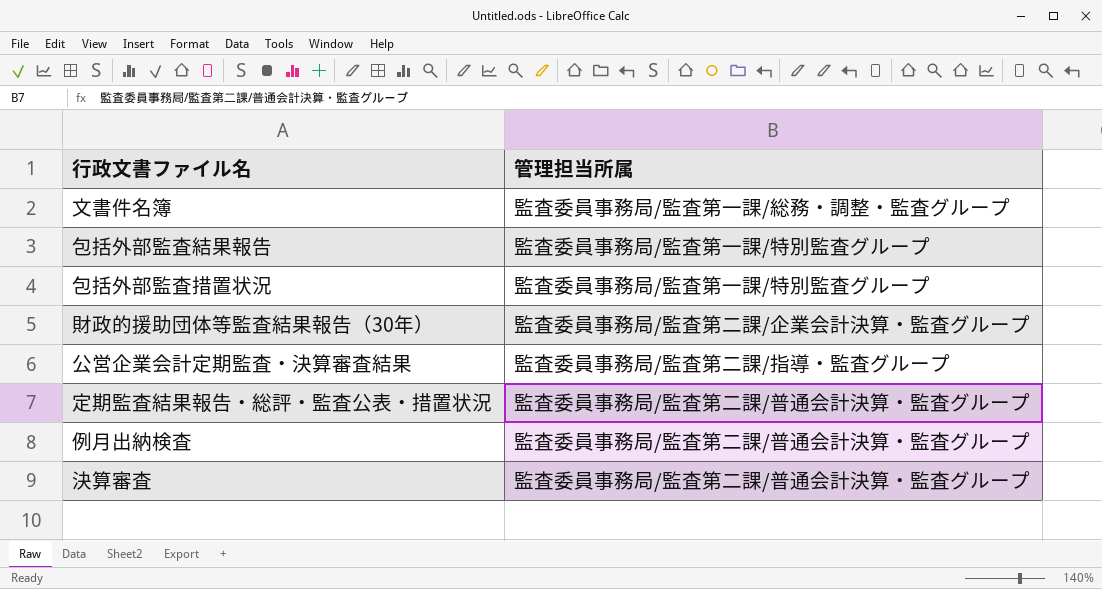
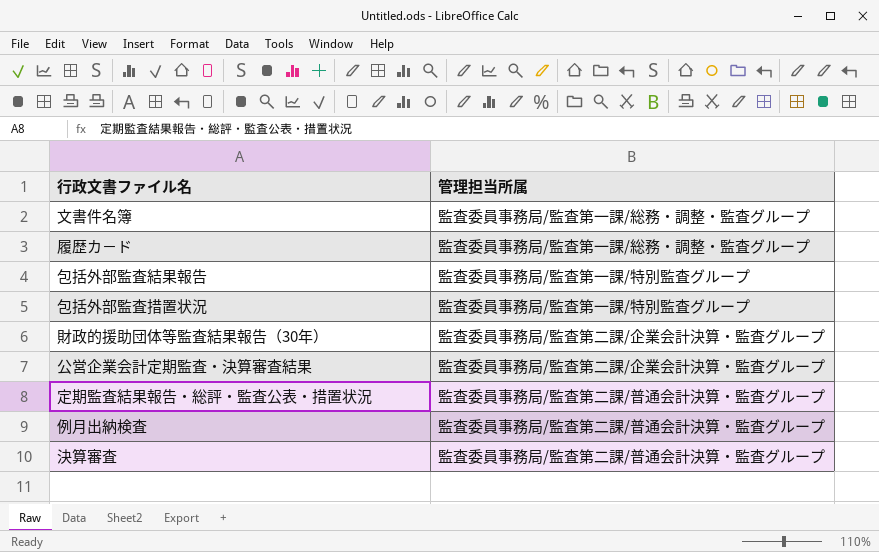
row 履歴カ－ド: none -> 監査委員事務局/監査第一課/総務・調整・監査グループ
公営企業会計定期監査・決算審査結果 | 管理担当所属: 監査委員事務局/監査第二課/指導・監査グループ -> 監査委員事務局/監査第二課/企業会計決算・監査グループ

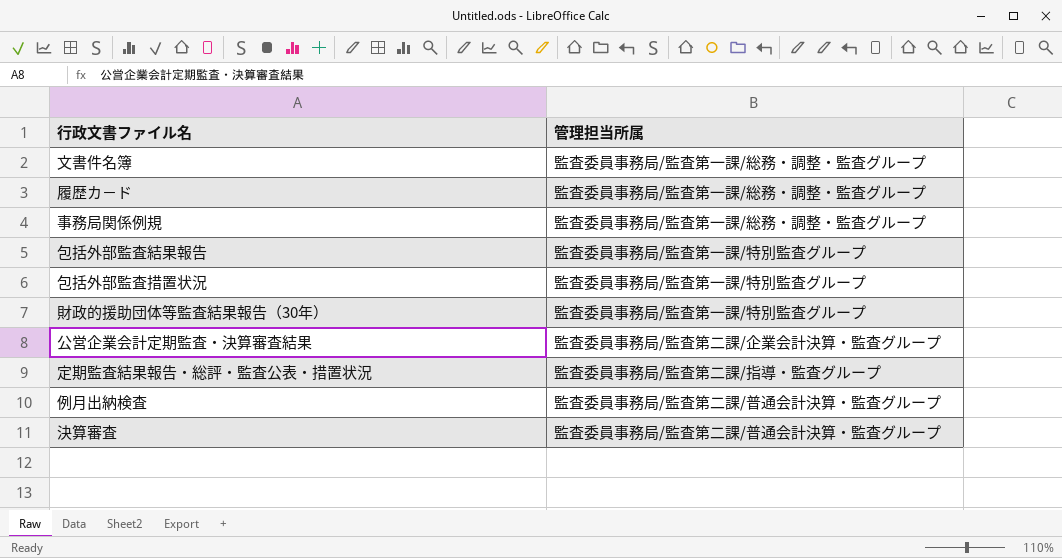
row 事務局関係例規: none -> 監査委員事務局/監査第一課/総務・調整・監査グループ
財政的援助団体等監査結果報告（30年） | 管理担当所属: 監査委員事務局/監査第二課/企業会計決算・監査グループ -> 監査委員事務局/監査第一課/特別監査グループ
定期監査結果報告・総評・監査公表・措置状況 | 管理担当所属: 監査委員事務局/監査第二課/普通会計決算・監査グループ -> 監査委員事務局/監査第二課/指導・監査グループ

